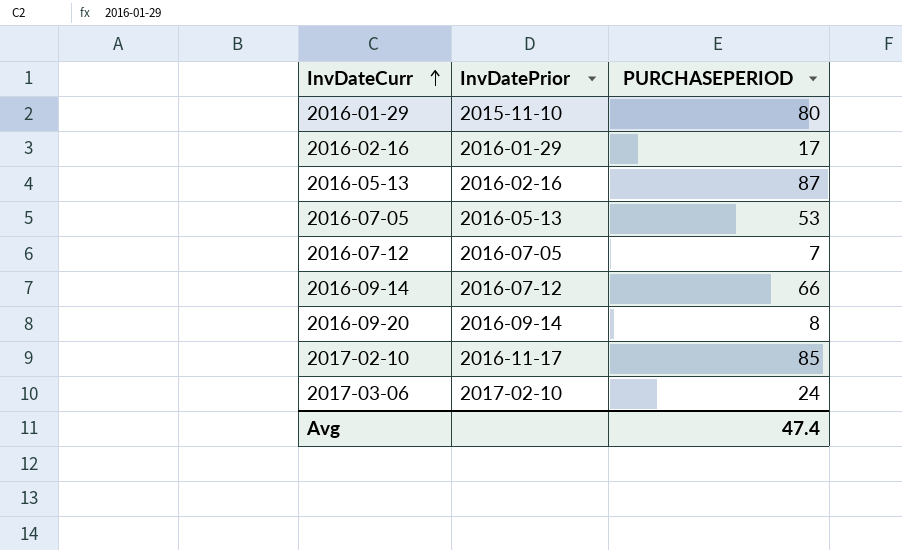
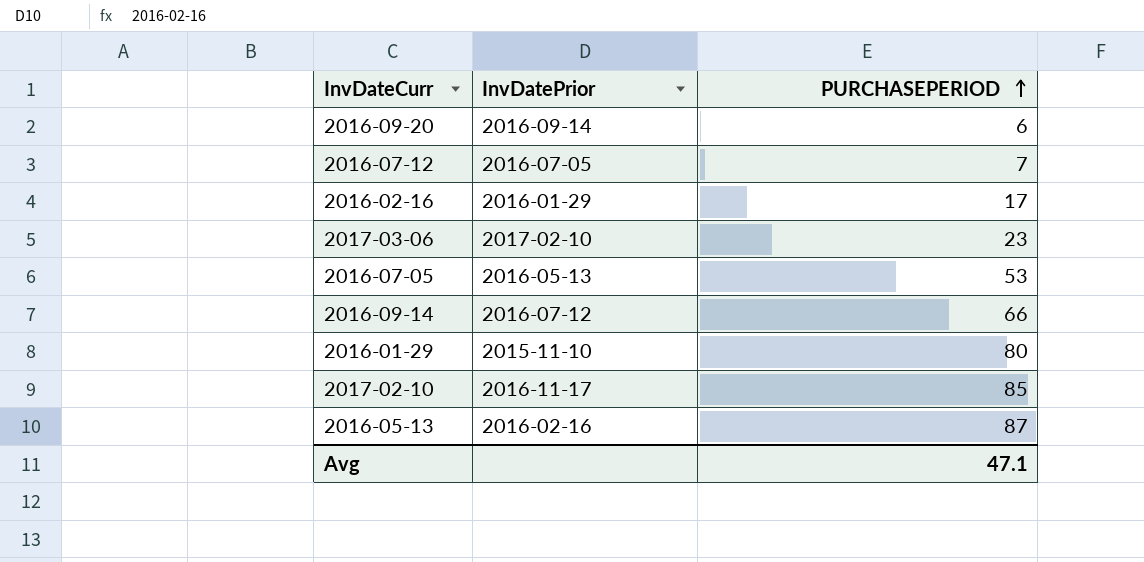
row order: InvDateCurr ascending -> PURCHASEPERIOD ascending
2016-09-20 | PURCHASEPERIOD: 8 -> 6
2017-03-06 | PURCHASEPERIOD: 24 -> 23
Avg | PURCHASEPERIOD: 47.4 -> 47.1

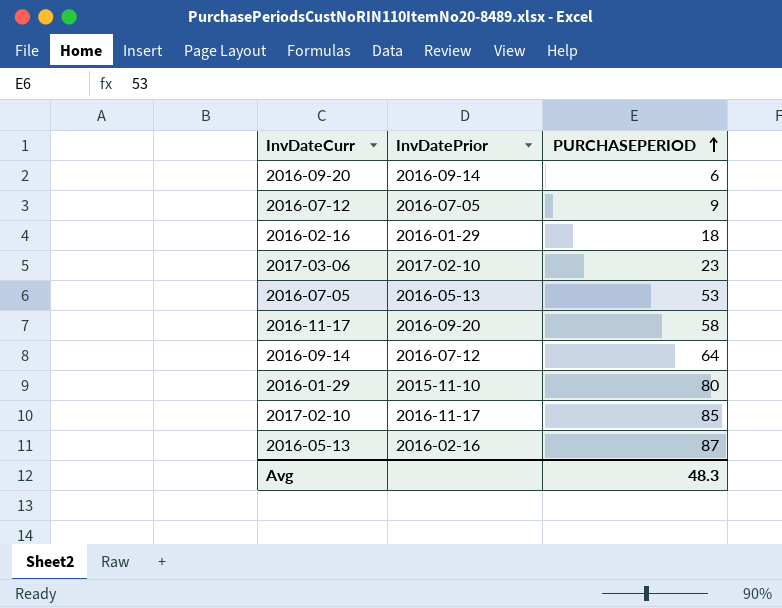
2016-07-12 | PURCHASEPERIOD: 7 -> 9
2016-02-16 | PURCHASEPERIOD: 17 -> 18
row 2016-11-17: none -> 2016-09-20 | 58
2016-09-14 | PURCHASEPERIOD: 66 -> 64
Avg | PURCHASEPERIOD: 47.1 -> 48.3

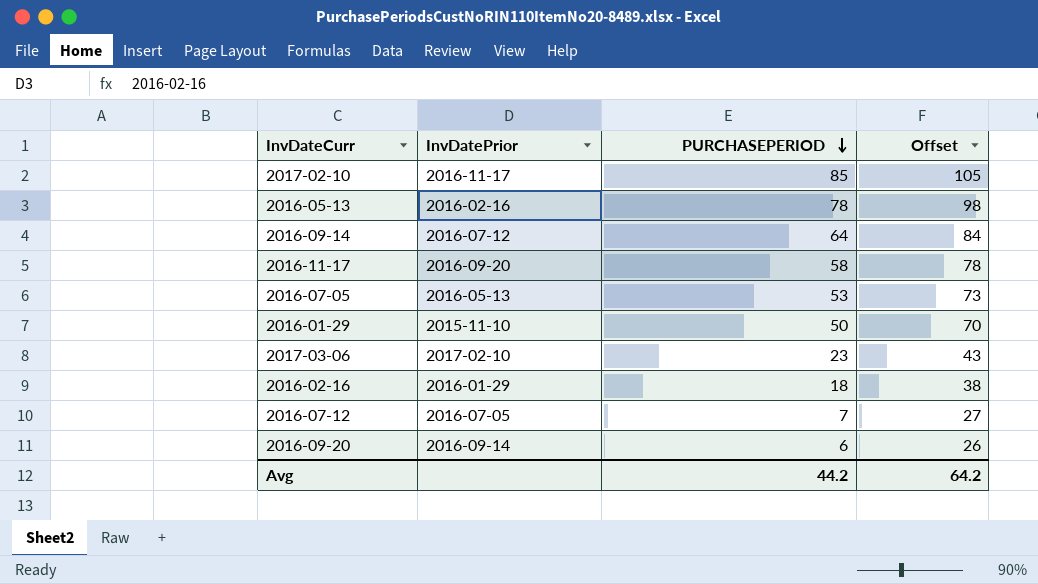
row order: PURCHASEPERIOD ascending -> PURCHASEPERIOD descending
column Offset | formula: none -> [PURCHASEPERIOD] + 20
2016-05-13 | PURCHASEPERIOD: 87 -> 78
2016-01-29 | PURCHASEPERIOD: 80 -> 50
2016-07-12 | PURCHASEPERIOD: 9 -> 7
Avg | PURCHASEPERIOD: 48.3 -> 44.2

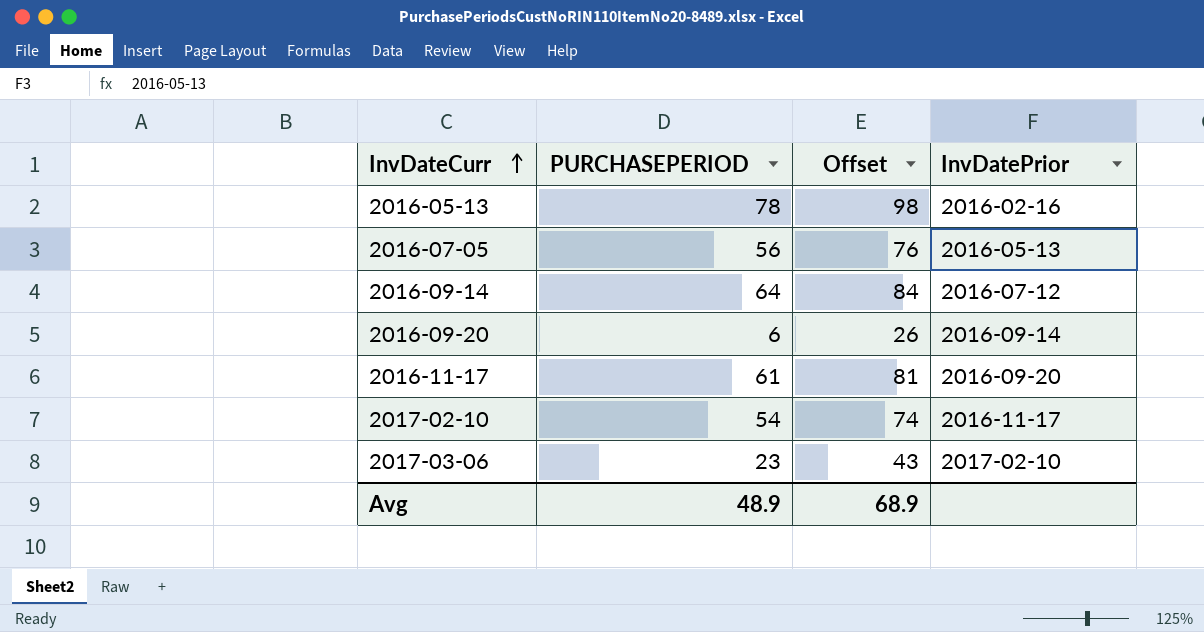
row order: PURCHASEPERIOD descending -> InvDateCurr ascending
column InvDatePrior | position: 2 -> 4
row 2016-01-29: 2015-11-10 | 50 | 70 -> none
row 2016-02-16: 2016-01-29 | 18 | 38 -> none
row 2016-07-12: 2016-07-05 | 7 | 27 -> none
2016-07-05 | PURCHASEPERIOD: 53 -> 56
2016-07-05 | Offset: 73 -> 76
2016-11-17 | PURCHASEPERIOD: 58 -> 61
2016-11-17 | Offset: 78 -> 81
2017-02-10 | PURCHASEPERIOD: 85 -> 54
2017-02-10 | Offset: 105 -> 74
Avg | PURCHASEPERIOD: 44.2 -> 48.9
Avg | Offset: 64.2 -> 68.9

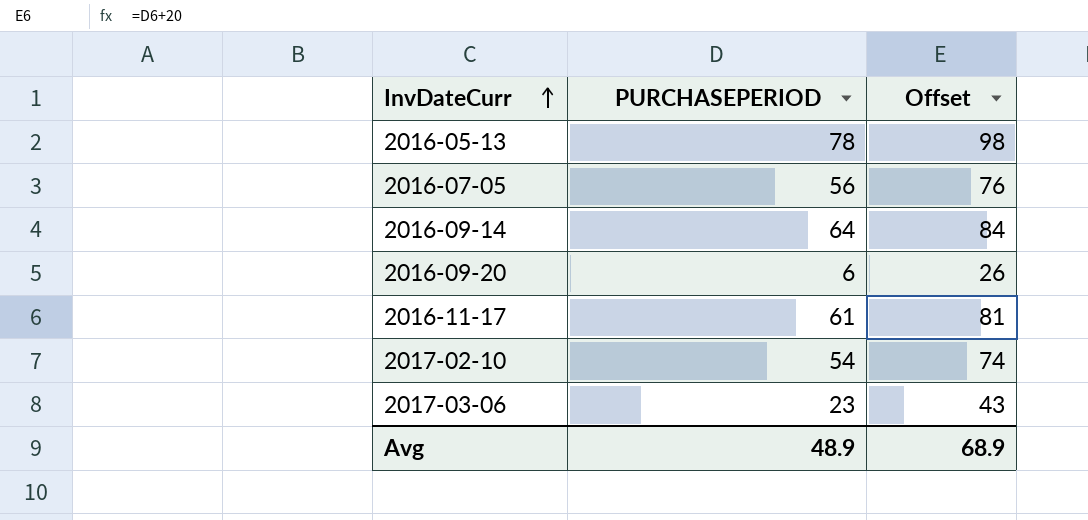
column InvDatePrior | position: 4 -> none

